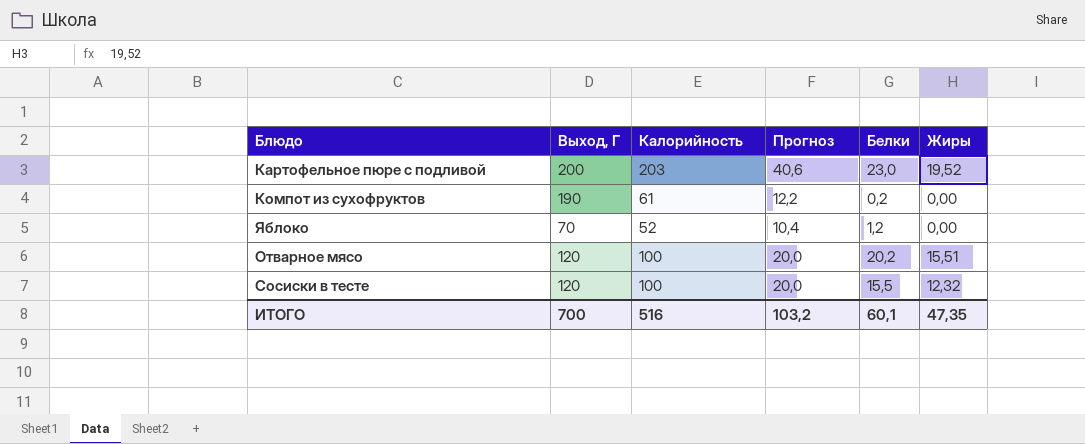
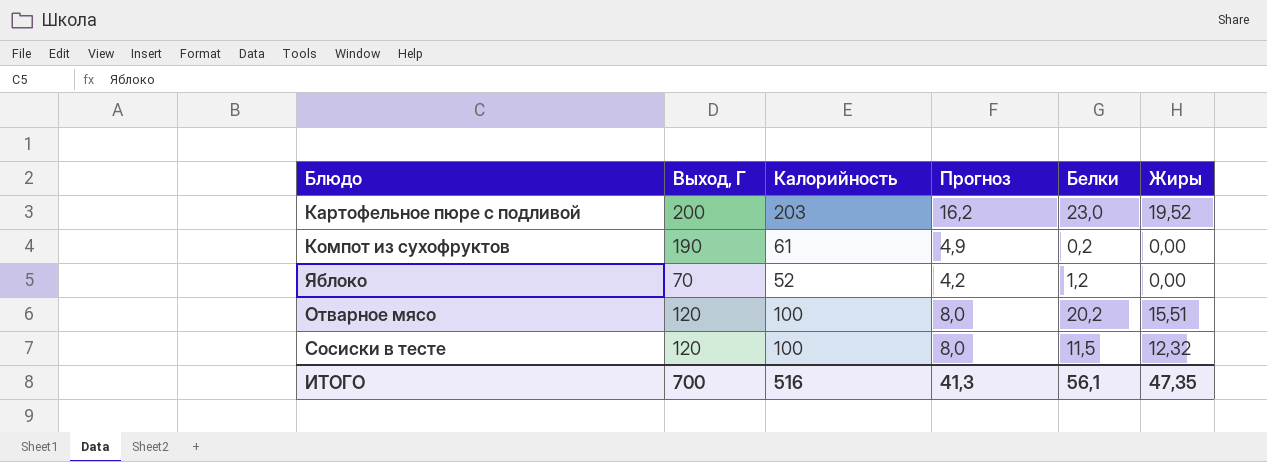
column Прогноз | formula: [Калорийность] * 0,2 -> [Калорийность] * 0,08
Сосиски в тесте | Белки: 15,5 -> 11,5
ИТОГО | Прогноз: 103,2 -> 41,3
ИТОГО | Белки: 60,1 -> 56,1

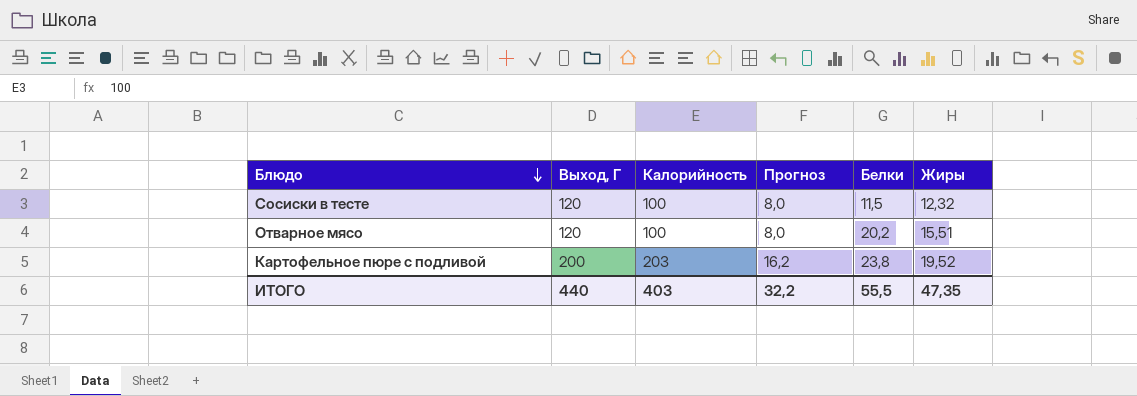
row order: none -> Блюдо descending
row Компот из сухофруктов: 190 | 61 | 4,9 | 0,2 | 0,00 -> none
row Яблоко: 70 | 52 | 4,2 | 1,2 | 0,00 -> none
Картофельное пюре с подливой | Белки: 23,0 -> 23,8
ИТОГО | Выход, Г: 700 -> 440
ИТОГО | Калорийность: 516 -> 403
ИТОГО | Прогноз: 41,3 -> 32,2
ИТОГО | Белки: 56,1 -> 55,5

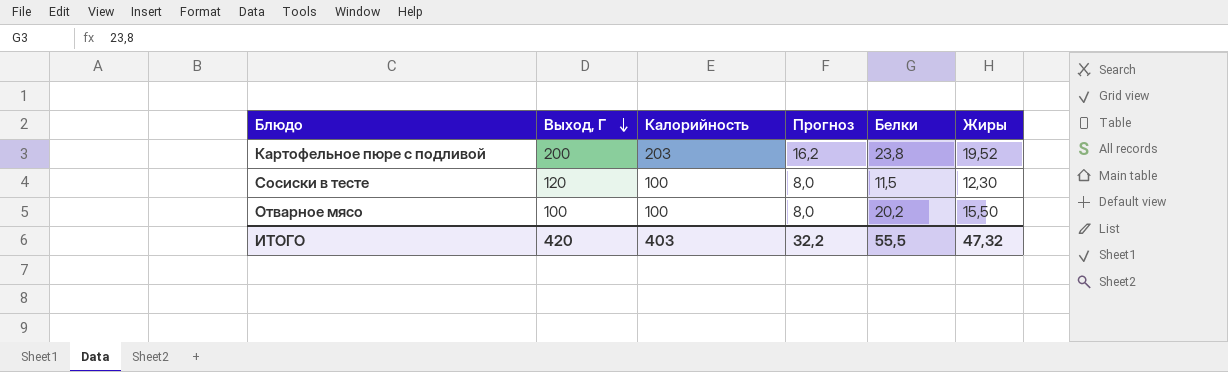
row order: Блюдо descending -> Выход, Г descending
Сосиски в тесте | Жиры: 12,32 -> 12,30
Отварное мясо | Выход, Г: 120 -> 100
Отварное мясо | Жиры: 15,51 -> 15,50
ИТОГО | Выход, Г: 440 -> 420
ИТОГО | Жиры: 47,35 -> 47,32

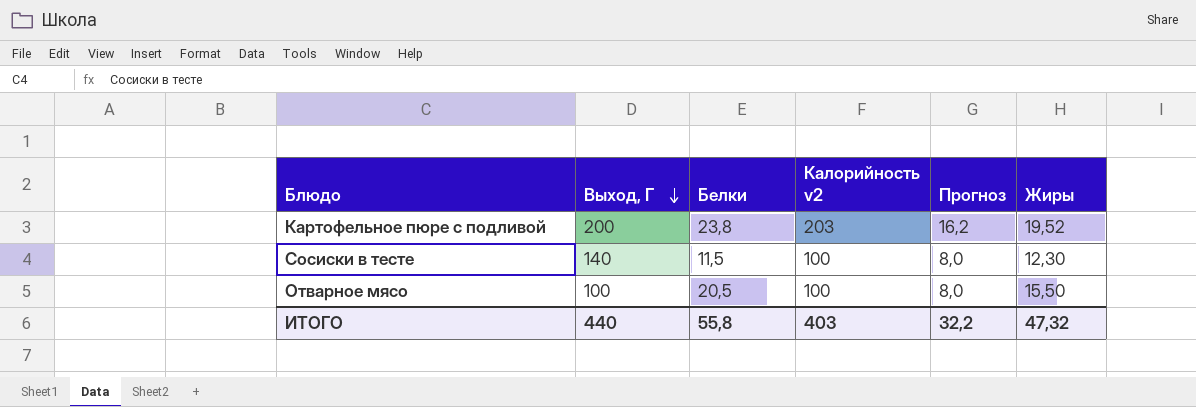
column Белки | position: 5 -> 3
column name: Калорийность -> Калорийность v2
Сосиски в тесте | Выход, Г: 120 -> 140
Отварное мясо | Белки: 20,2 -> 20,5
ИТОГО | Выход, Г: 420 -> 440
ИТОГО | Белки: 55,5 -> 55,8

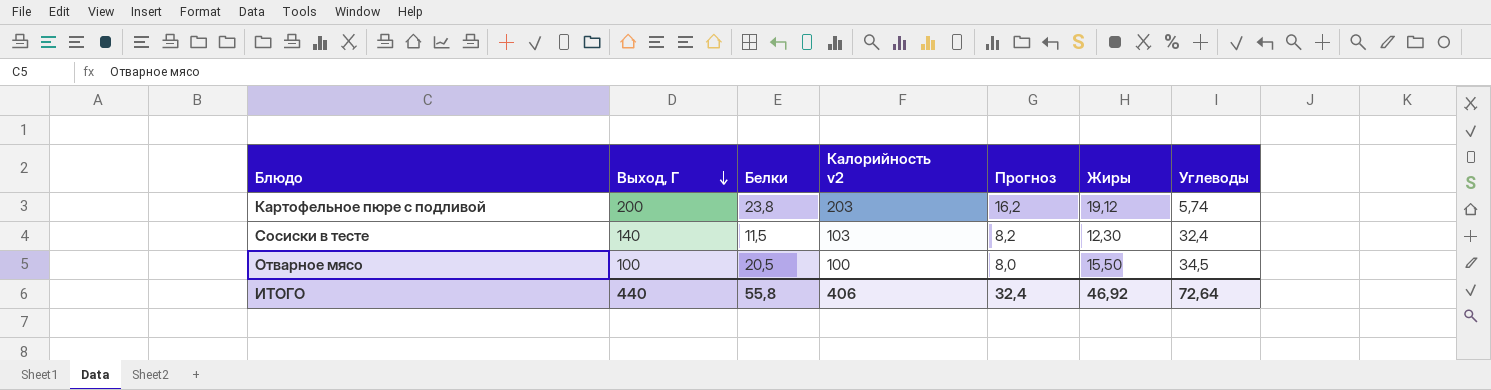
column Углеводы | position: none -> 7
Картофельное пюре с подливой | Жиры: 19,52 -> 19,12
Сосиски в тесте | Калорийность v2: 100 -> 103
Сосиски в тесте | Прогноз: 8,0 -> 8,2
ИТОГО | Калорийность v2: 403 -> 406
ИТОГО | Прогноз: 32,2 -> 32,4
ИТОГО | Жиры: 47,32 -> 46,92

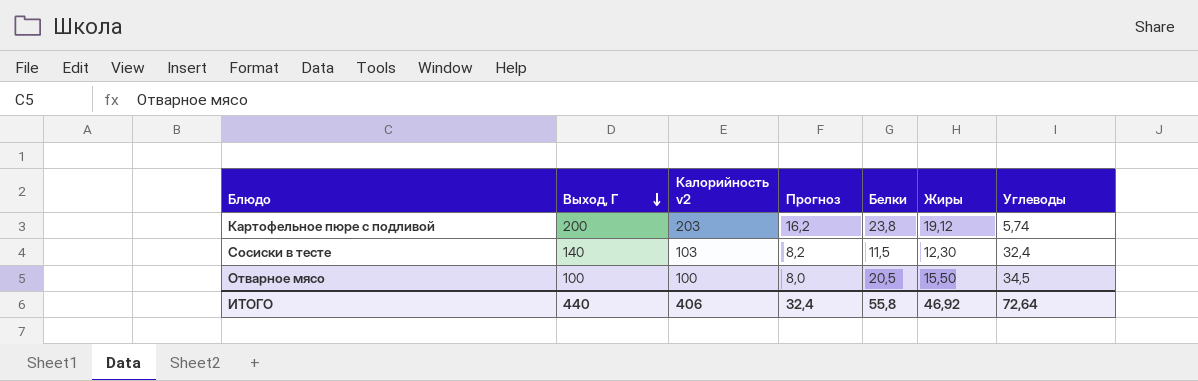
column Белки | position: 3 -> 5

